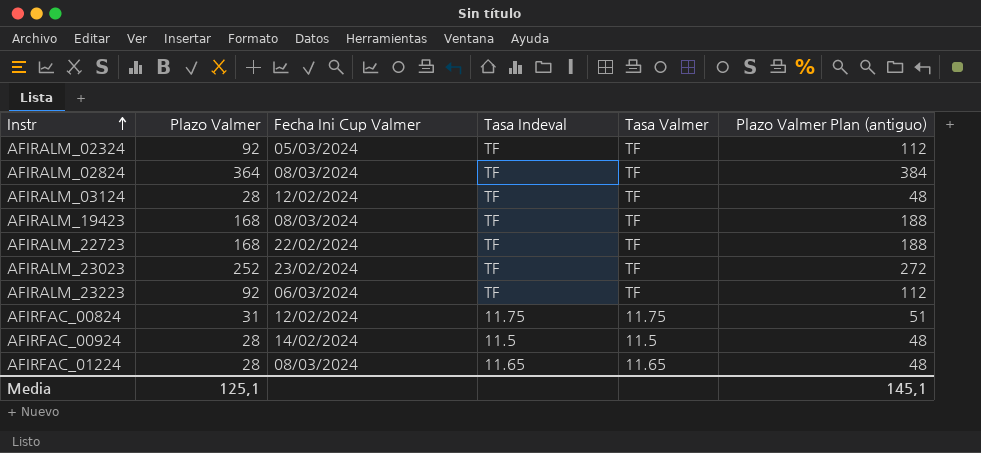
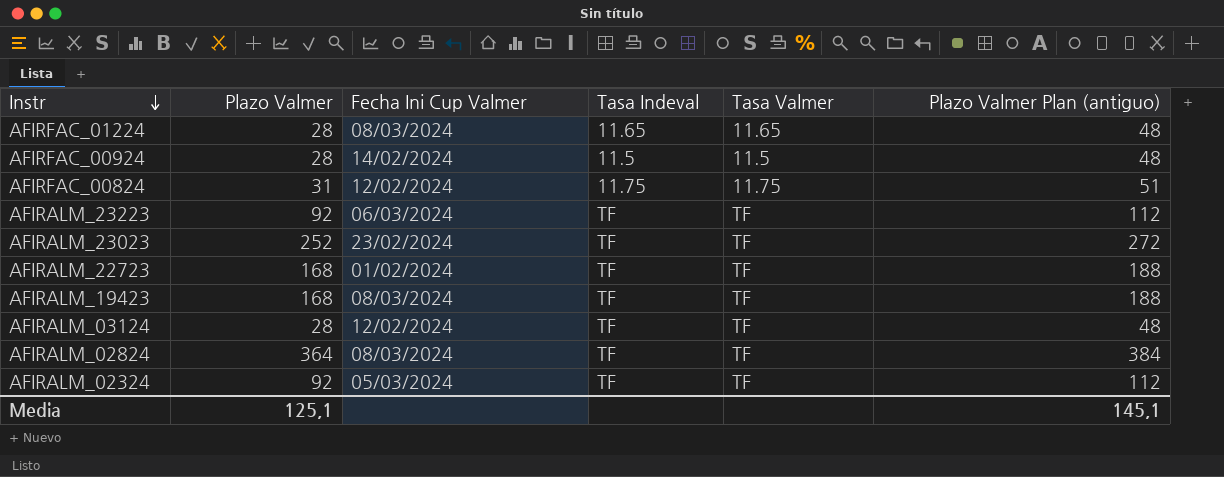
row order: Instr ascending -> Instr descending
AFIRALM_22723 | Fecha Ini Cup Valmer: 22/02/2024 -> 01/02/2024

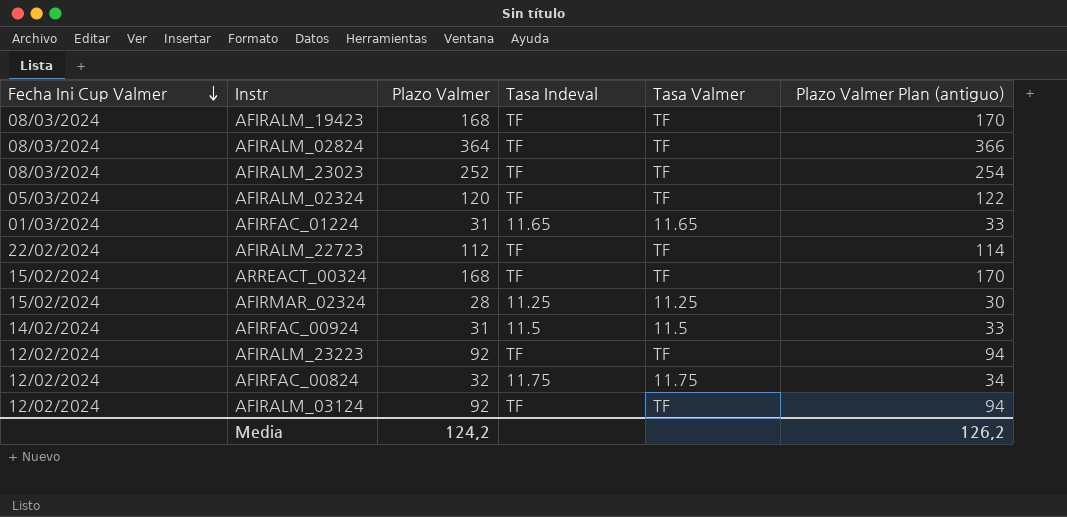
row order: Instr descending -> Fecha Ini Cup Valmer descending
column Fecha Ini Cup Valmer | position: 3 -> 1
column Plazo Valmer Plan (antiguo) | formula: [Plazo Valmer] + 20 -> [Plazo Valmer] + 2
AFIRALM_23023 | Fecha Ini Cup Valmer: 23/02/2024 -> 08/03/2024
AFIRALM_02324 | Plazo Valmer: 92 -> 120
AFIRFAC_01224 | Fecha Ini Cup Valmer: 08/03/2024 -> 01/03/2024
AFIRFAC_01224 | Plazo Valmer: 28 -> 31
AFIRALM_22723 | Fecha Ini Cup Valmer: 01/02/2024 -> 22/02/2024
AFIRALM_22723 | Plazo Valmer: 168 -> 112
row ARREACT_00324: none -> 15/02/2024 | 168 | TF | TF | 170
row AFIRMAR_02324: none -> 15/02/2024 | 28 | 11.25 | 11.25 | 30
AFIRFAC_00924 | Plazo Valmer: 28 -> 31
AFIRALM_23223 | Fecha Ini Cup Valmer: 06/03/2024 -> 12/02/2024
AFIRFAC_00824 | Plazo Valmer: 31 -> 32
AFIRALM_03124 | Plazo Valmer: 28 -> 92
Media | Plazo Valmer: 125,1 -> 124,2
Media | Plazo Valmer Plan (antiguo): 145,1 -> 126,2

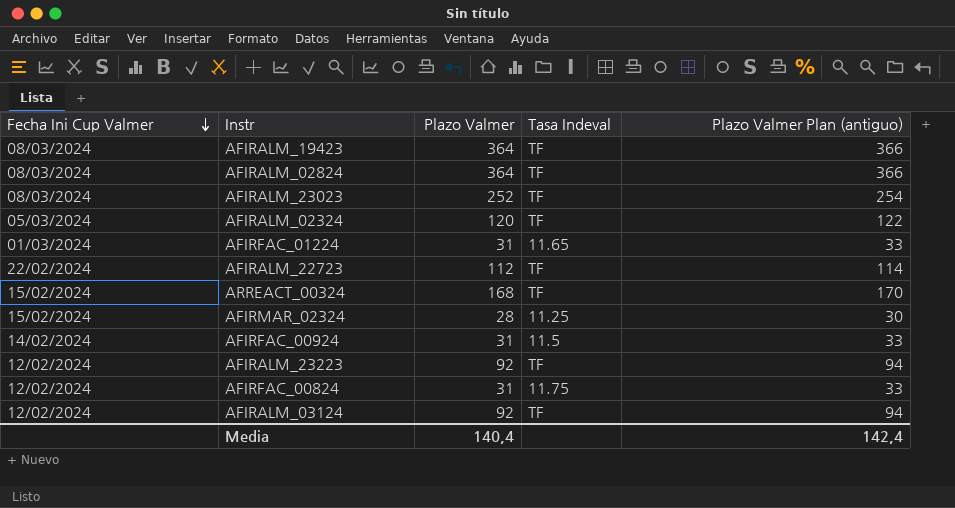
column Tasa Valmer | position: 5 -> none
AFIRALM_19423 | Plazo Valmer: 168 -> 364
AFIRALM_19423 | Plazo Valmer Plan (antiguo): 170 -> 366
AFIRFAC_00824 | Plazo Valmer: 32 -> 31
AFIRFAC_00824 | Plazo Valmer Plan (antiguo): 34 -> 33
Media | Plazo Valmer: 124,2 -> 140,4
Media | Plazo Valmer Plan (antiguo): 126,2 -> 142,4

